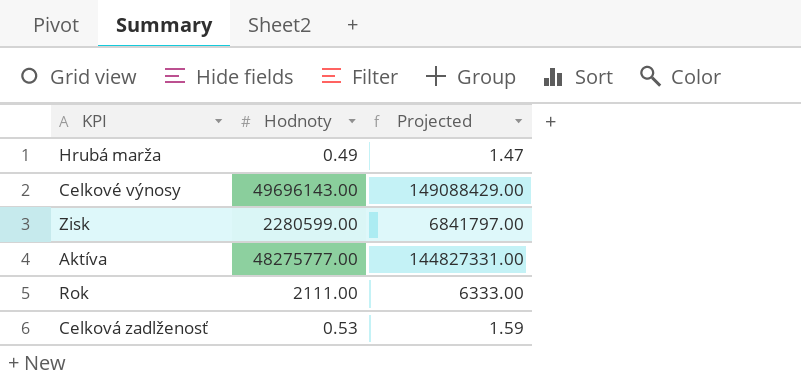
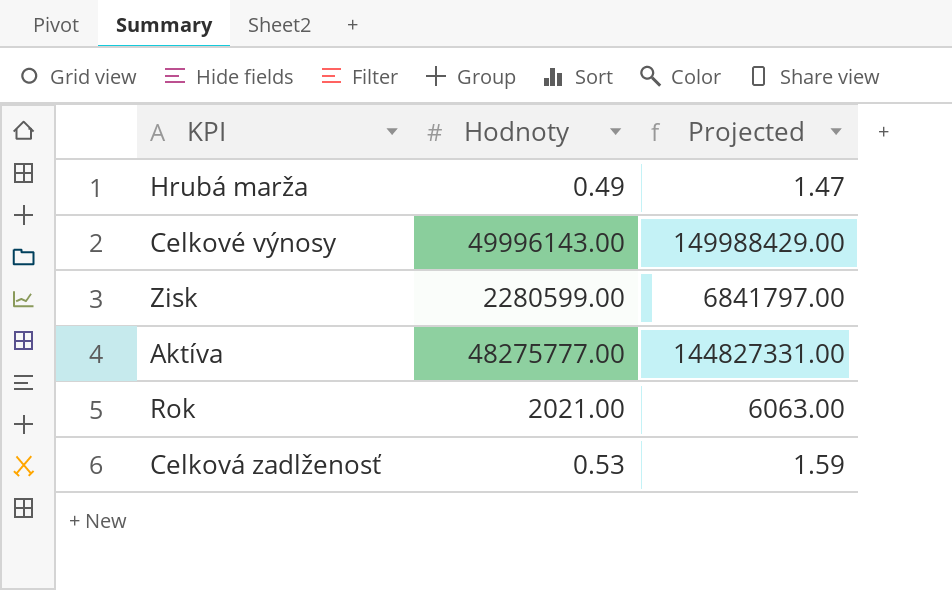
Celkové výnosy | Hodnoty: 49696143.00 -> 49996143.00
Celkové výnosy | Projected: 149088429.00 -> 149988429.00
Rok | Hodnoty: 2111.00 -> 2021.00
Rok | Projected: 6333.00 -> 6063.00

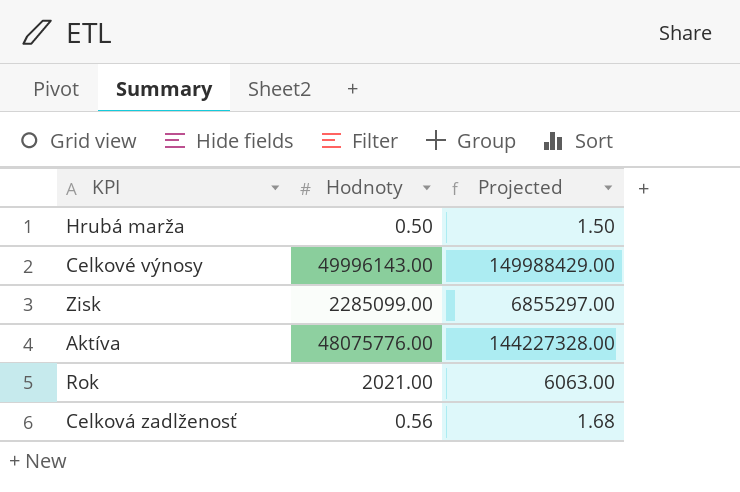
Hrubá marža | Hodnoty: 0.49 -> 0.50
Hrubá marža | Projected: 1.47 -> 1.50
Zisk | Hodnoty: 2280599.00 -> 2285099.00
Zisk | Projected: 6841797.00 -> 6855297.00
Aktíva | Hodnoty: 48275777.00 -> 48075776.00
Aktíva | Projected: 144827331.00 -> 144227328.00
Celková zadlženosť | Hodnoty: 0.53 -> 0.56
Celková zadlženosť | Projected: 1.59 -> 1.68

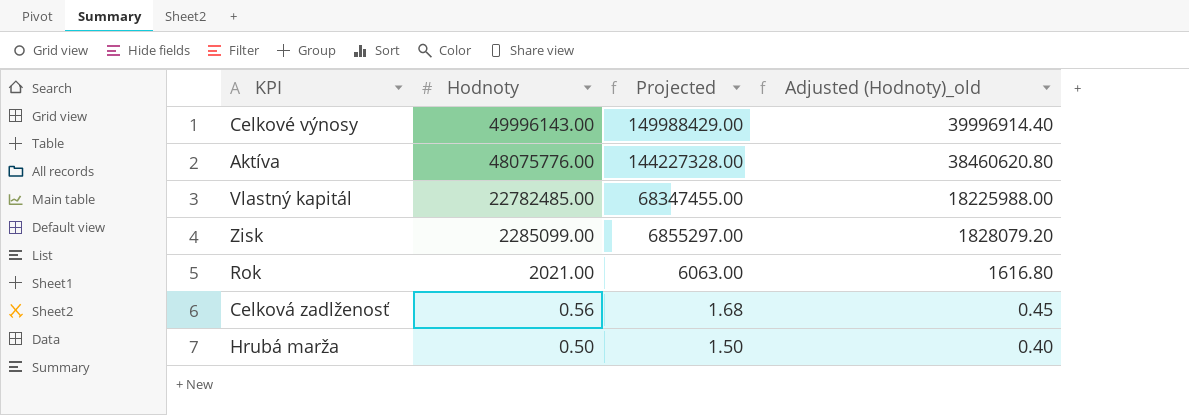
row order: none -> Hodnoty descending
column Adjusted (Hodnoty)_old | formula: none -> [Hodnoty] * 0.8
row Vlastný kapitál: none -> 22782485.00 | 68347455.00 | 18225988.00

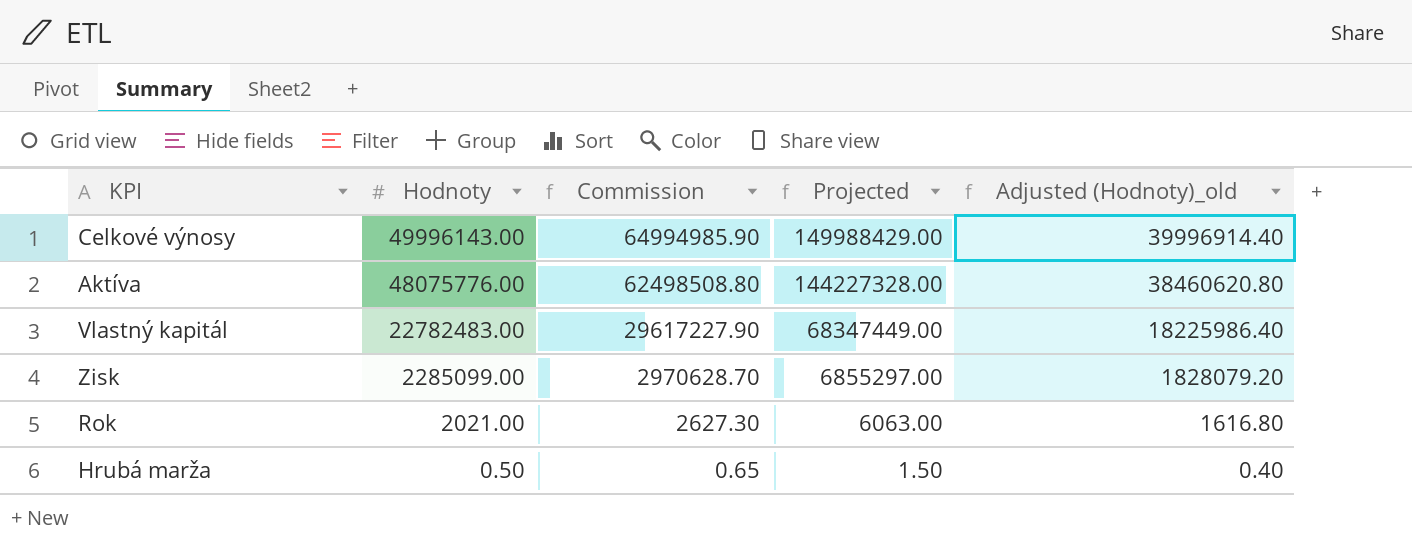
column Commission | formula: none -> [Hodnoty] * 1.3
row Celková zadlženosť: 0.56 | 1.68 | 0.45 -> none
Vlastný kapitál | Hodnoty: 22782485.00 -> 22782483.00
Vlastný kapitál | Projected: 68347455.00 -> 68347449.00
Vlastný kapitál | Adjusted (Hodnoty)_old: 18225988.00 -> 18225986.40

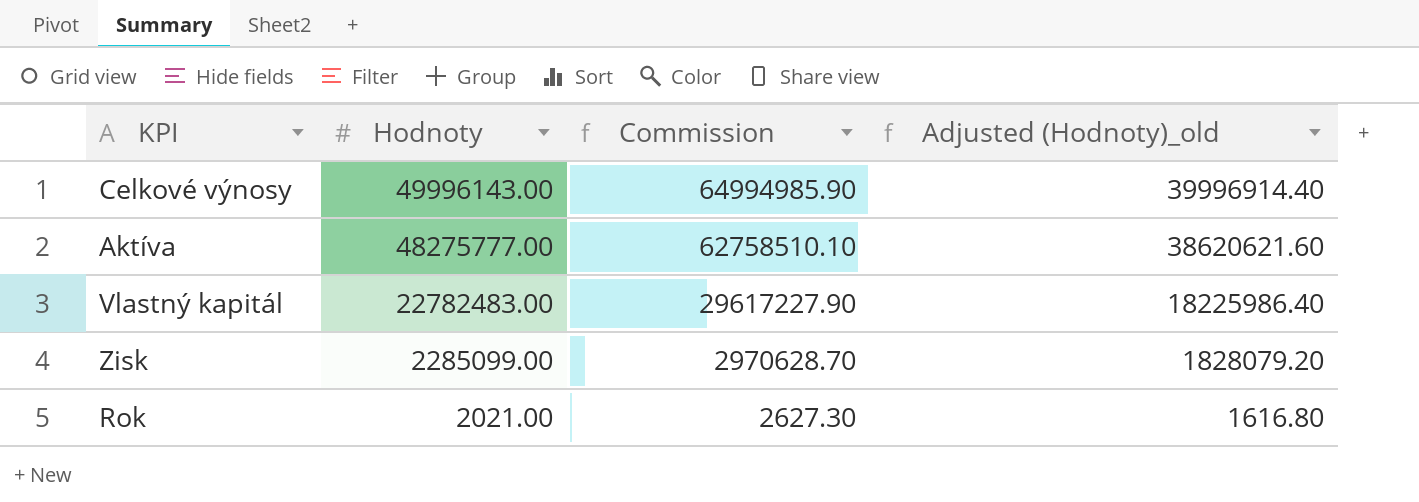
column Projected | formula: [Hodnoty] * 3 -> none
row Hrubá marža: 0.50 | 0.65 | 1.50 | 0.40 -> none
Aktíva | Hodnoty: 48075776.00 -> 48275777.00
Aktíva | Commission: 62498508.80 -> 62758510.10
Aktíva | Adjusted (Hodnoty)_old: 38460620.80 -> 38620621.60

